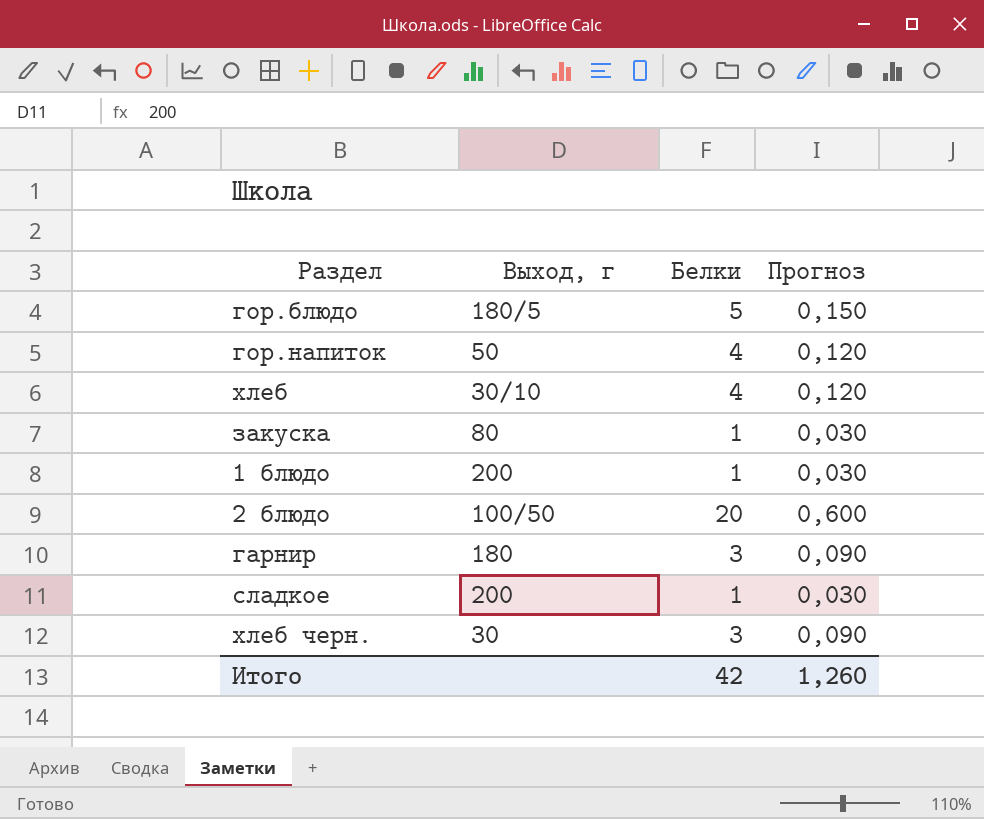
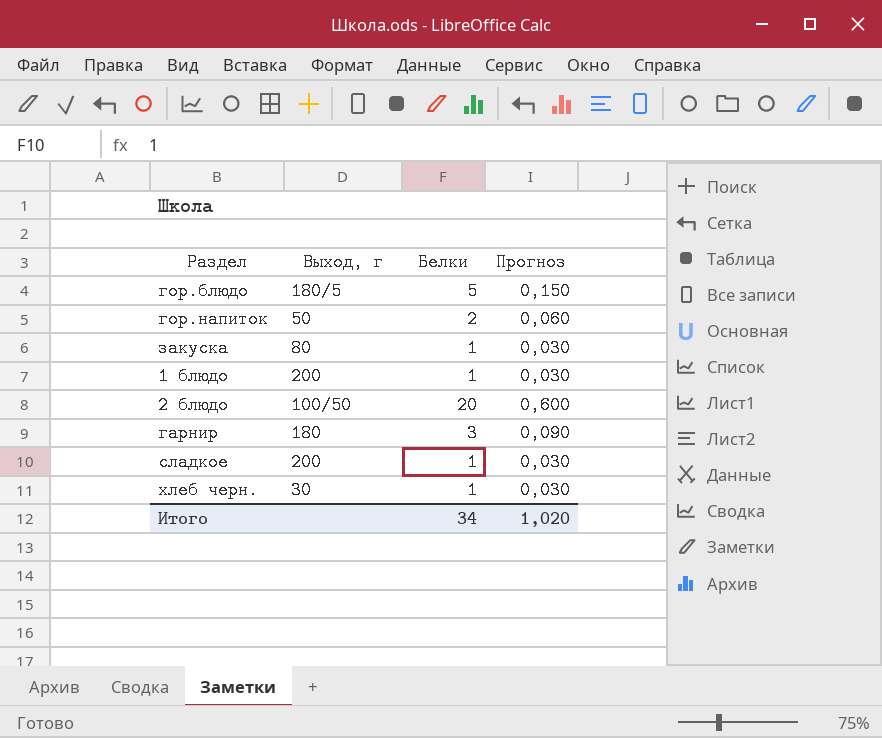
row хлеб: 30/10 | 4 | 0,120 -> none
гор.напиток | Белки: 4 -> 2
гор.напиток | Прогноз: 0,120 -> 0,060
хлеб черн. | Белки: 3 -> 1
хлеб черн. | Прогноз: 0,090 -> 0,030
Итого | Белки: 42 -> 34
Итого | Прогноз: 1,260 -> 1,020

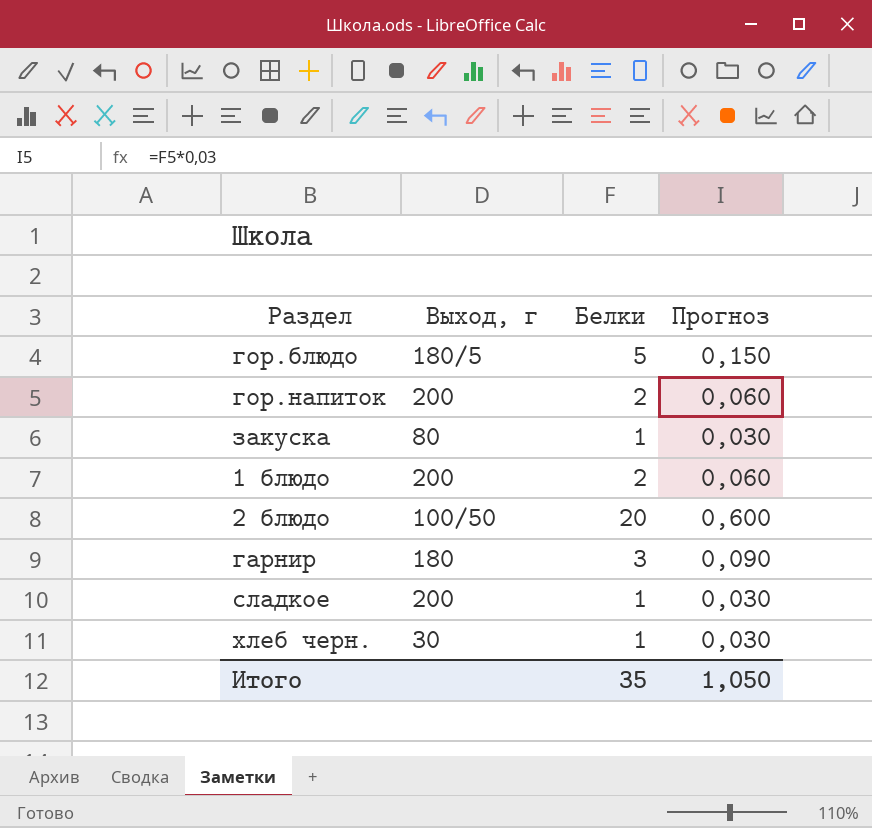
гор.напиток | Выход, г: 50 -> 200
1 блюдо | Белки: 1 -> 2
1 блюдо | Прогноз: 0,030 -> 0,060
Итого | Белки: 34 -> 35
Итого | Прогноз: 1,020 -> 1,050

